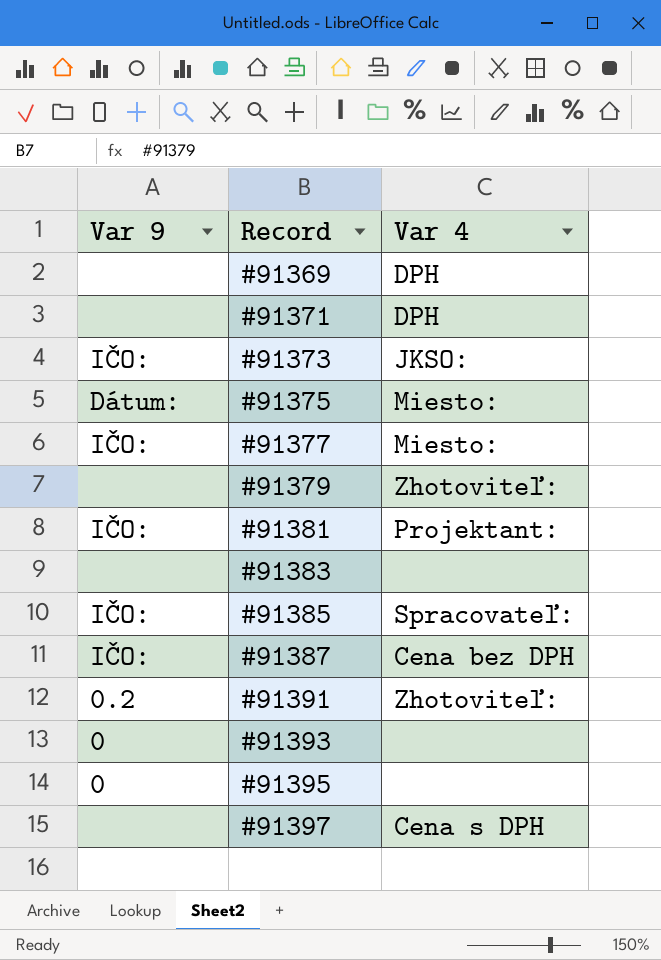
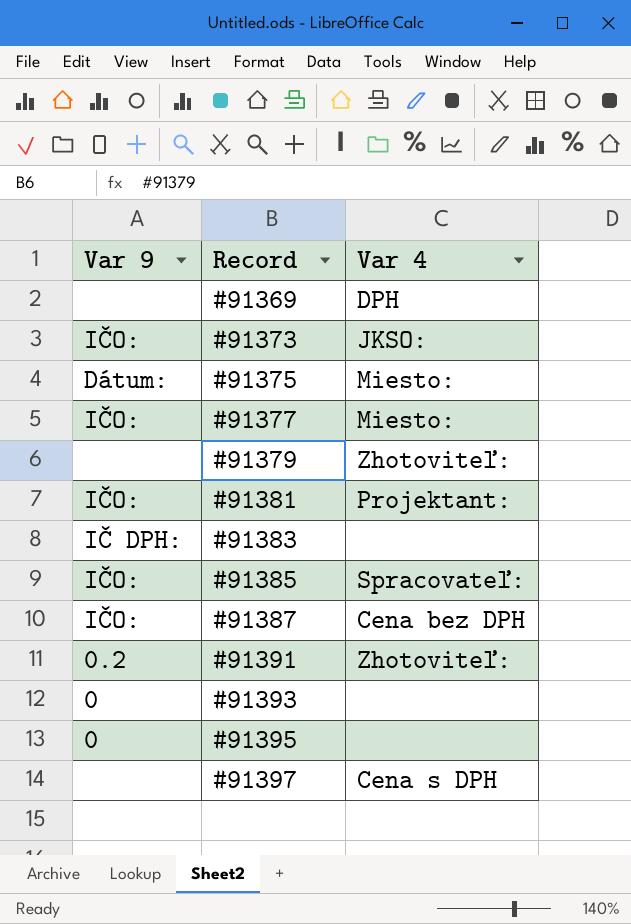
row #91371: none | DPH -> none
#91383 | Var 9: none -> IČ DPH:

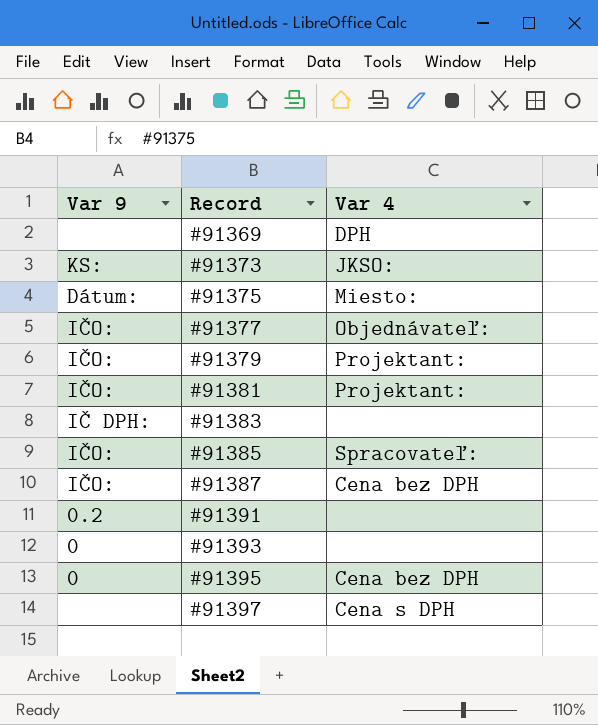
#91373 | Var 9: IČO: -> KS:
#91377 | Var 4: Miesto: -> Objednávateľ:
#91379 | Var 9: none -> IČO:
#91379 | Var 4: Zhotoviteľ: -> Projektant:
#91391 | Var 4: Zhotoviteľ: -> none
#91395 | Var 4: none -> Cena bez DPH

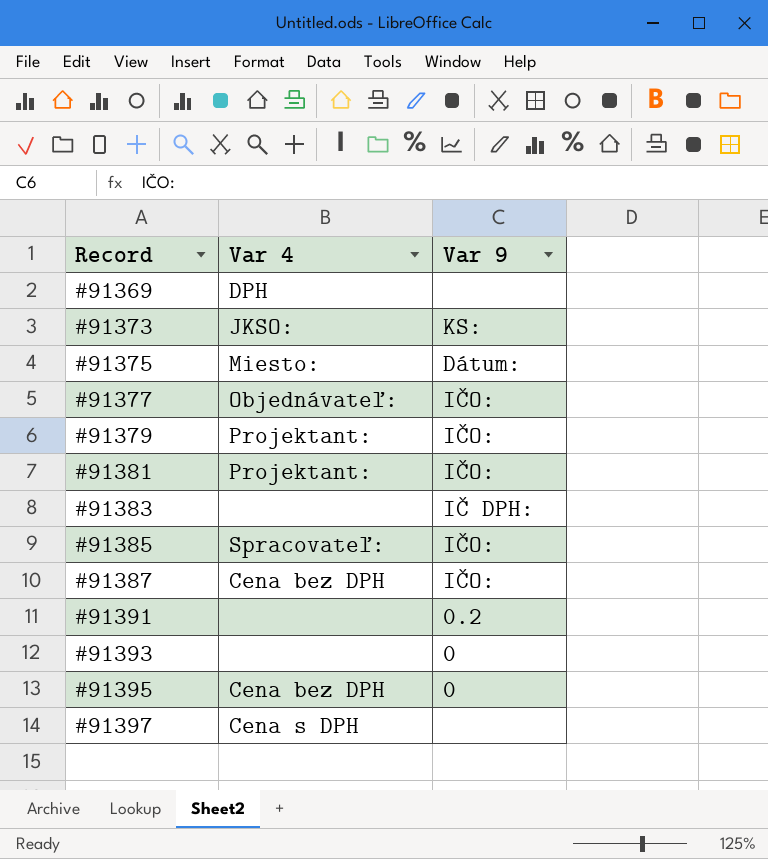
column Var 9 | position: 1 -> 3

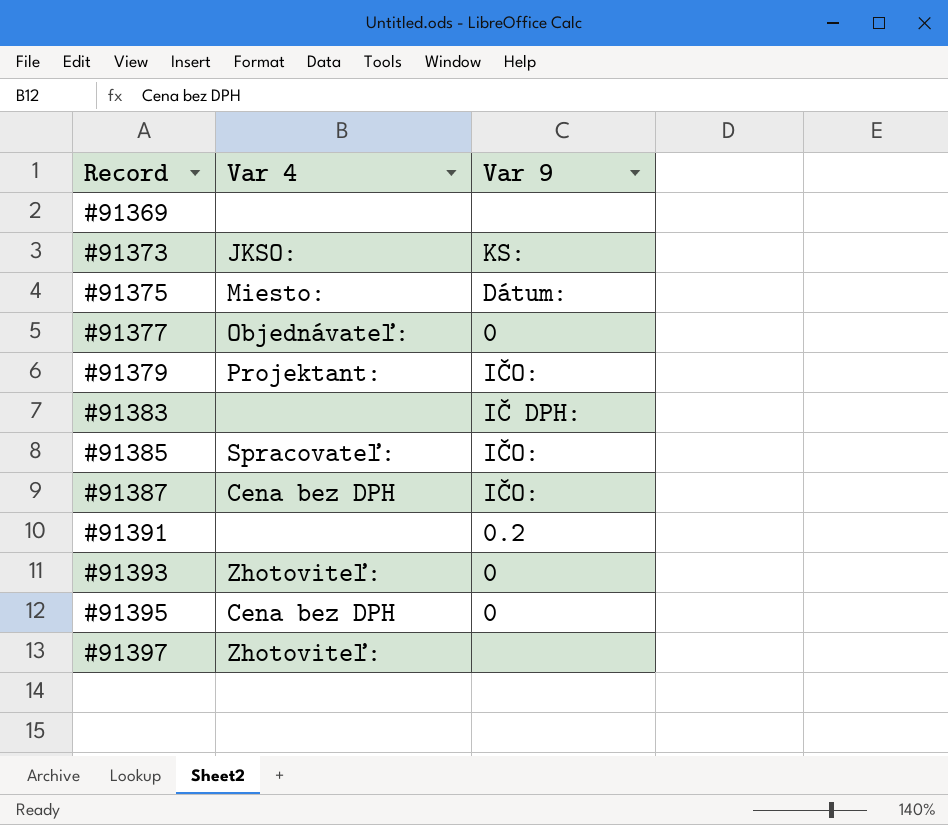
row #91381: Projektant: | IČO: -> none
#91369 | Var 4: DPH -> none
#91377 | Var 9: IČO: -> 0
#91393 | Var 4: none -> Zhotoviteľ:
#91397 | Var 4: Cena s DPH -> Zhotoviteľ:

